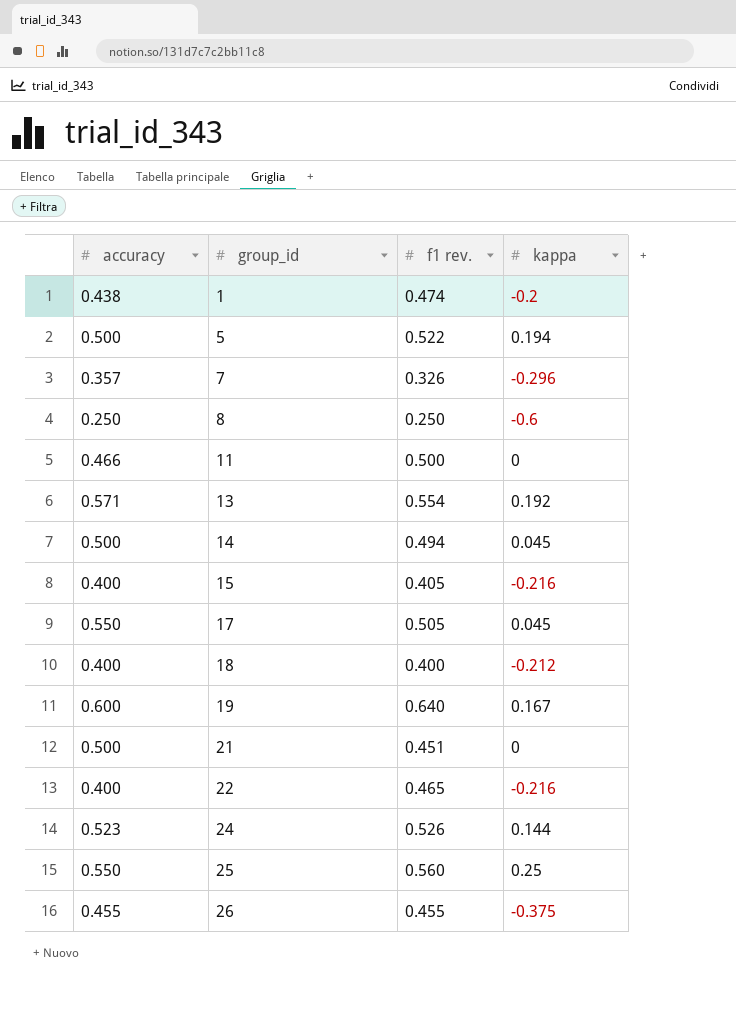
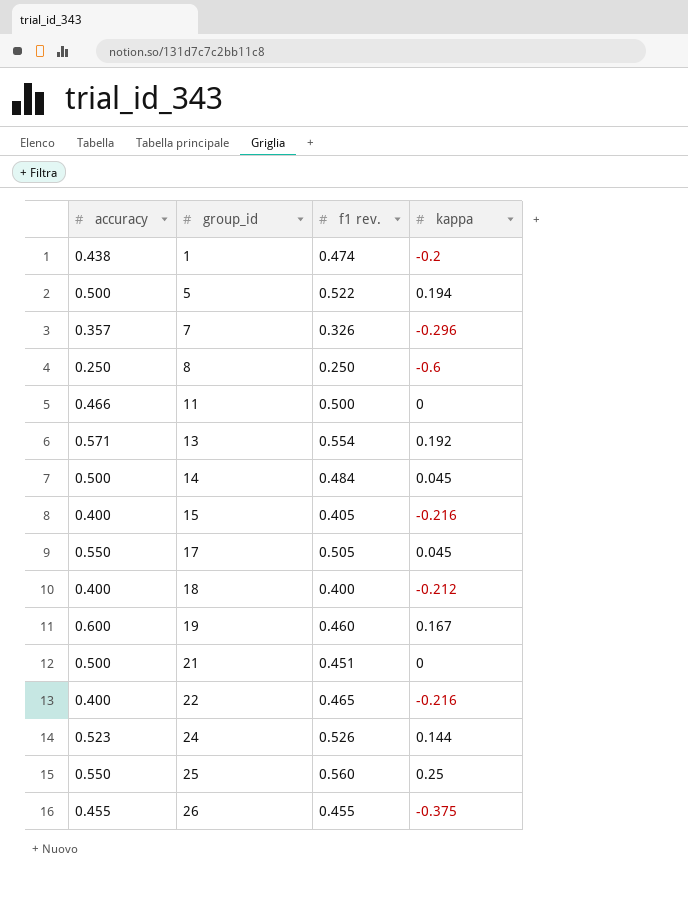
14 | f1 rev.: 0.494 -> 0.484
19 | f1 rev.: 0.640 -> 0.460

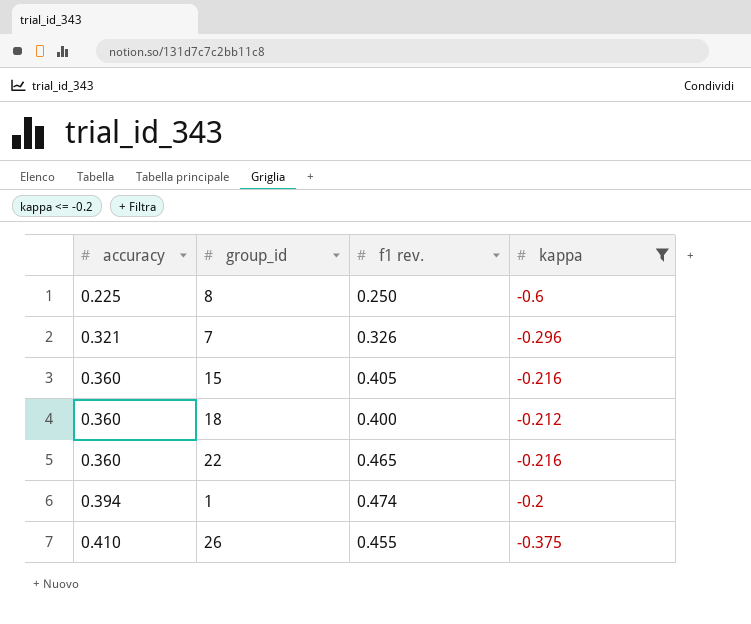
filter: none -> kappa <= -0.2
row order: group_id ascending -> accuracy ascending
8 | accuracy: 0.250 -> 0.225
7 | accuracy: 0.357 -> 0.321
15 | accuracy: 0.400 -> 0.360
18 | accuracy: 0.400 -> 0.360
22 | accuracy: 0.400 -> 0.360
1 | accuracy: 0.438 -> 0.394
26 | accuracy: 0.455 -> 0.410

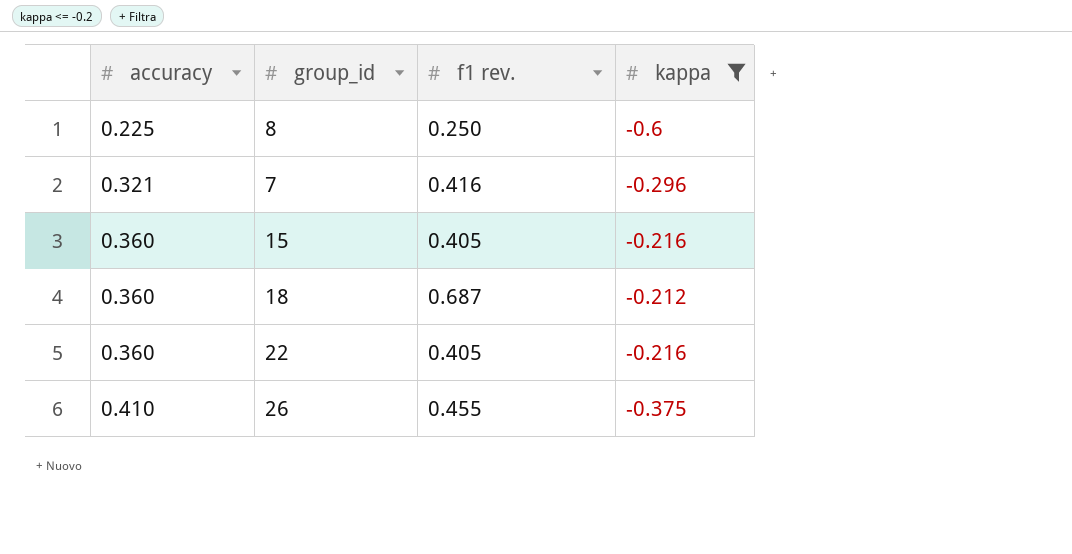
row 1: 0.394 | 0.474 | -0.2 -> none
7 | f1 rev.: 0.326 -> 0.416
18 | f1 rev.: 0.400 -> 0.687
22 | f1 rev.: 0.465 -> 0.405

